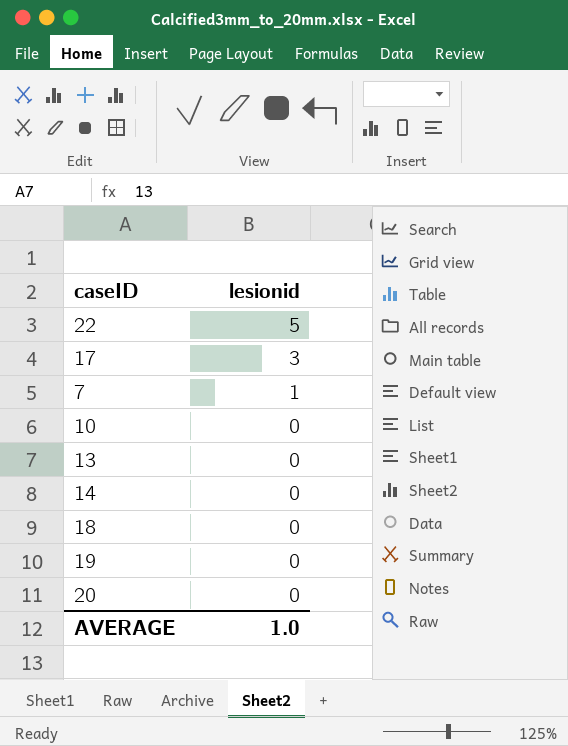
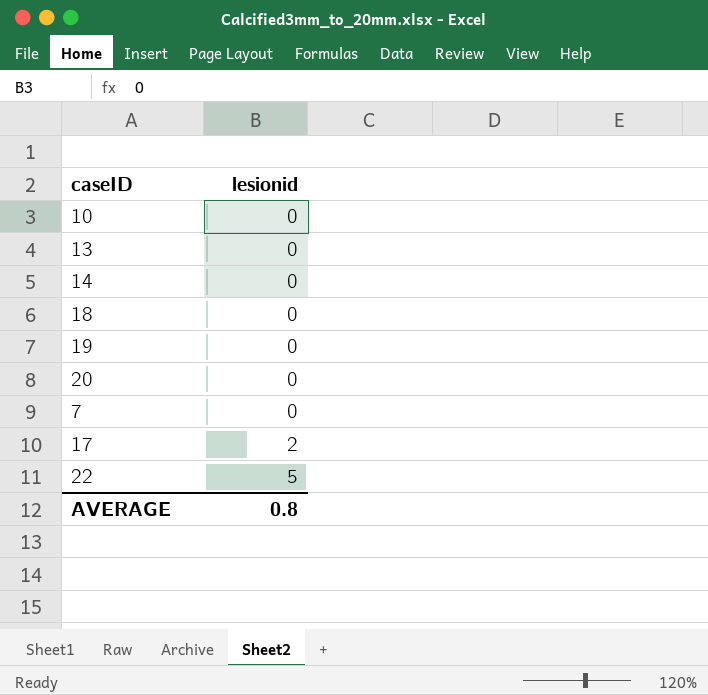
row order: lesionid descending -> lesionid ascending
7 | lesionid: 1 -> 0
17 | lesionid: 3 -> 2
AVERAGE | lesionid: 1.0 -> 0.8

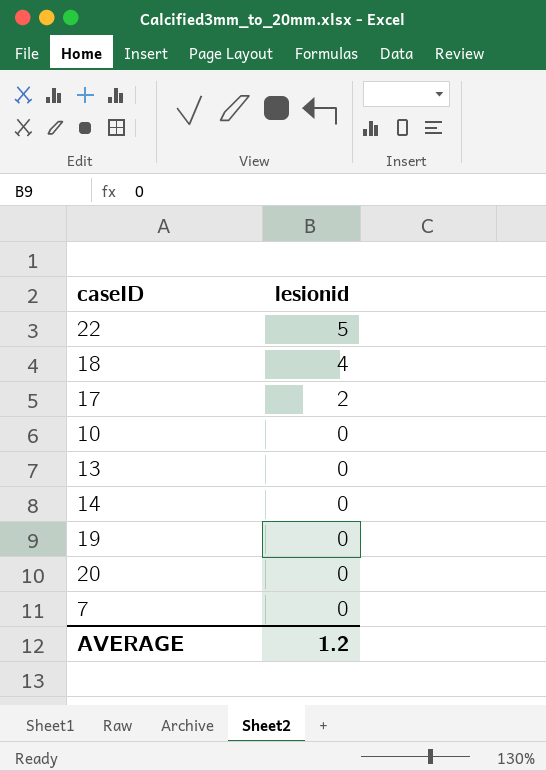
row order: lesionid ascending -> lesionid descending
18 | lesionid: 0 -> 4
AVERAGE | lesionid: 0.8 -> 1.2

